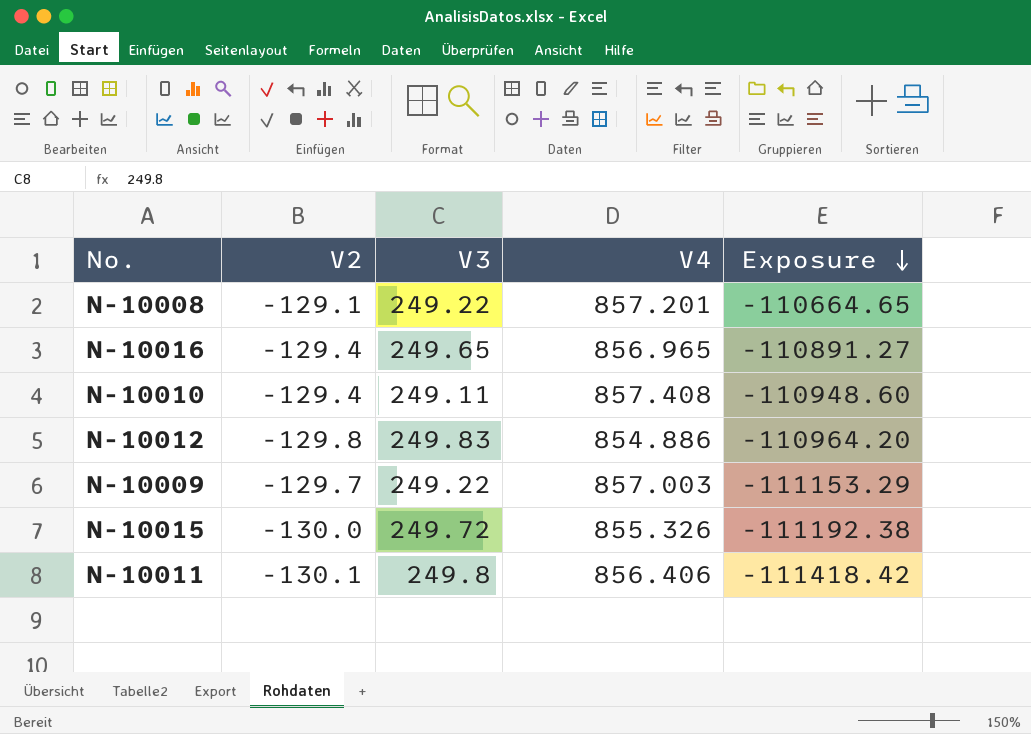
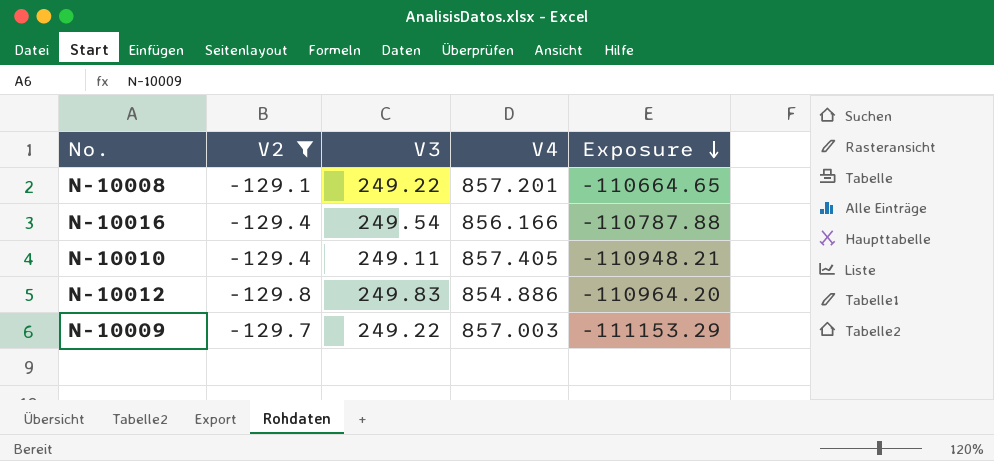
filter: none -> V2 >= -129.8
N-10016 | V3: 249.65 -> 249.54
N-10016 | V4: 856.965 -> 856.166
N-10016 | Exposure: -110891.27 -> -110787.88
N-10010 | V4: 857.408 -> 857.405
N-10010 | Exposure: -110948.60 -> -110948.21

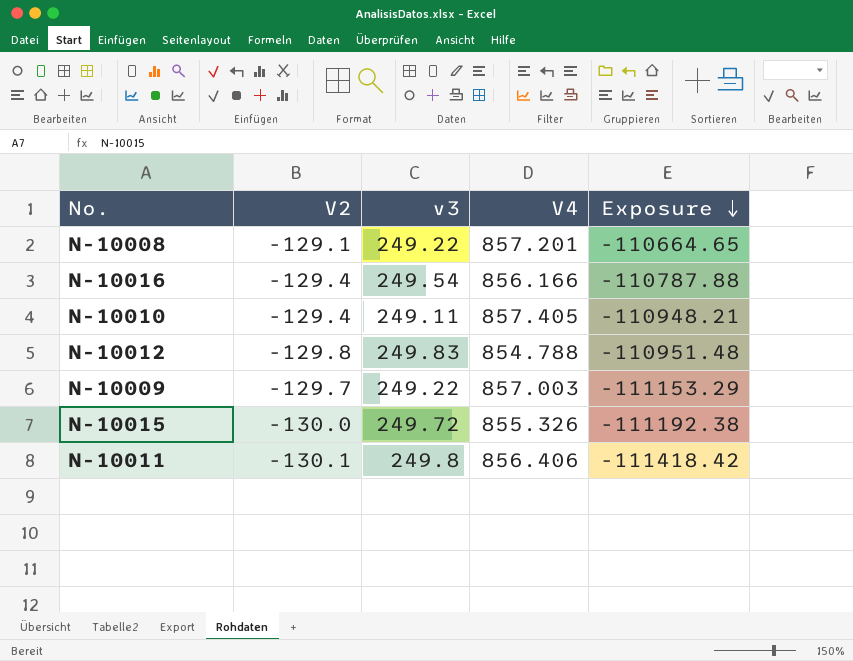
filter: V2 >= -129.8 -> none
column name: V3 -> v3
N-10012 | V4: 854.886 -> 854.788
N-10012 | Exposure: -110964.20 -> -110951.48

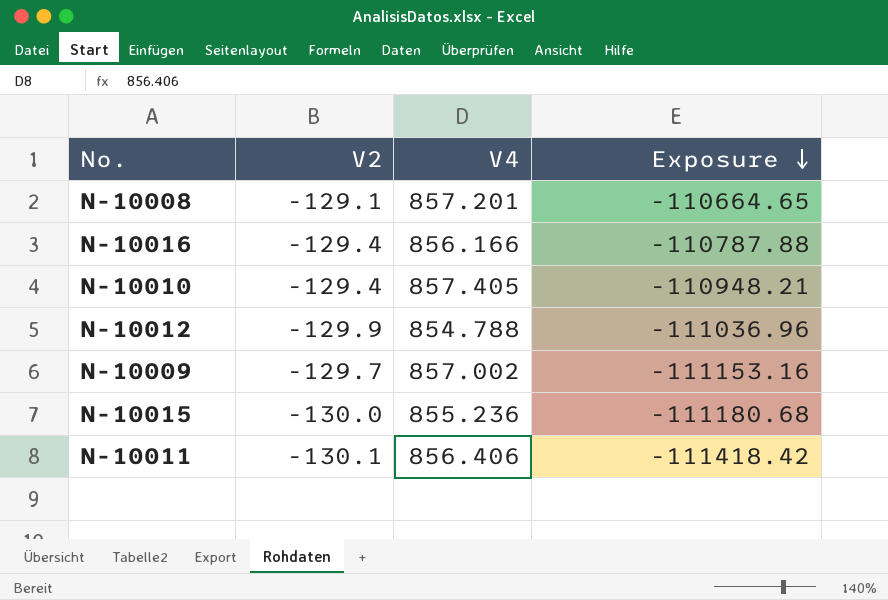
column v3 | position: 3 -> none
N-10012 | V2: -129.8 -> -129.9
N-10012 | Exposure: -110951.48 -> -111036.96
N-10009 | V4: 857.003 -> 857.002
N-10009 | Exposure: -111153.29 -> -111153.16
N-10015 | V4: 855.326 -> 855.236
N-10015 | Exposure: -111192.38 -> -111180.68

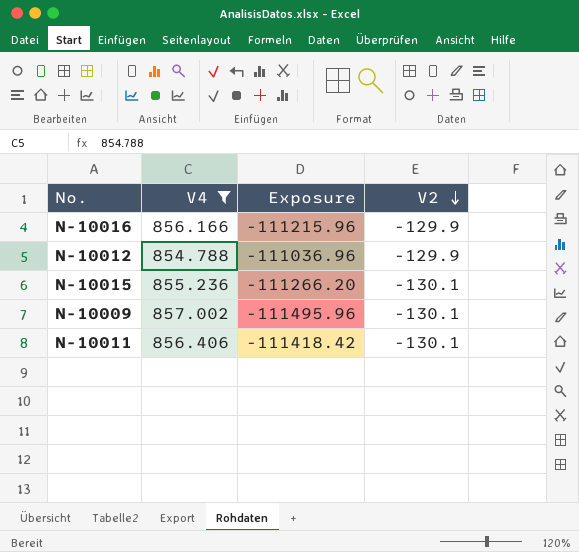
filter: none -> V4 <= 857.002
row order: Exposure descending -> V2 descending
column V2 | position: 2 -> 4
N-10016 | Exposure: -110787.88 -> -111215.96
N-10016 | V2: -129.4 -> -129.9
N-10015 | Exposure: -111180.68 -> -111266.20
N-10015 | V2: -130.0 -> -130.1
N-10009 | Exposure: -111153.16 -> -111495.96
N-10009 | V2: -129.7 -> -130.1

